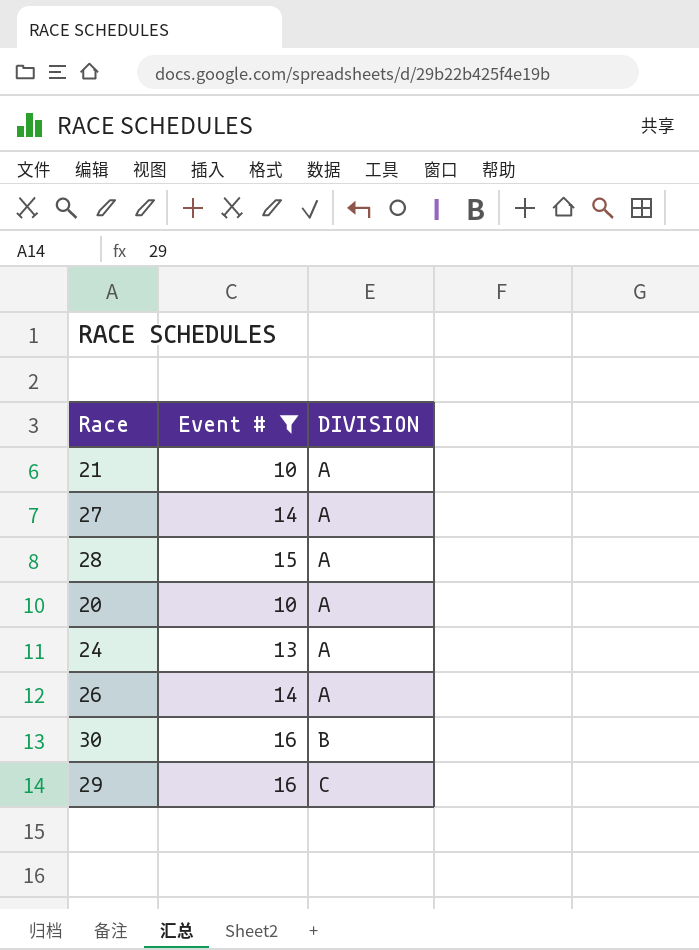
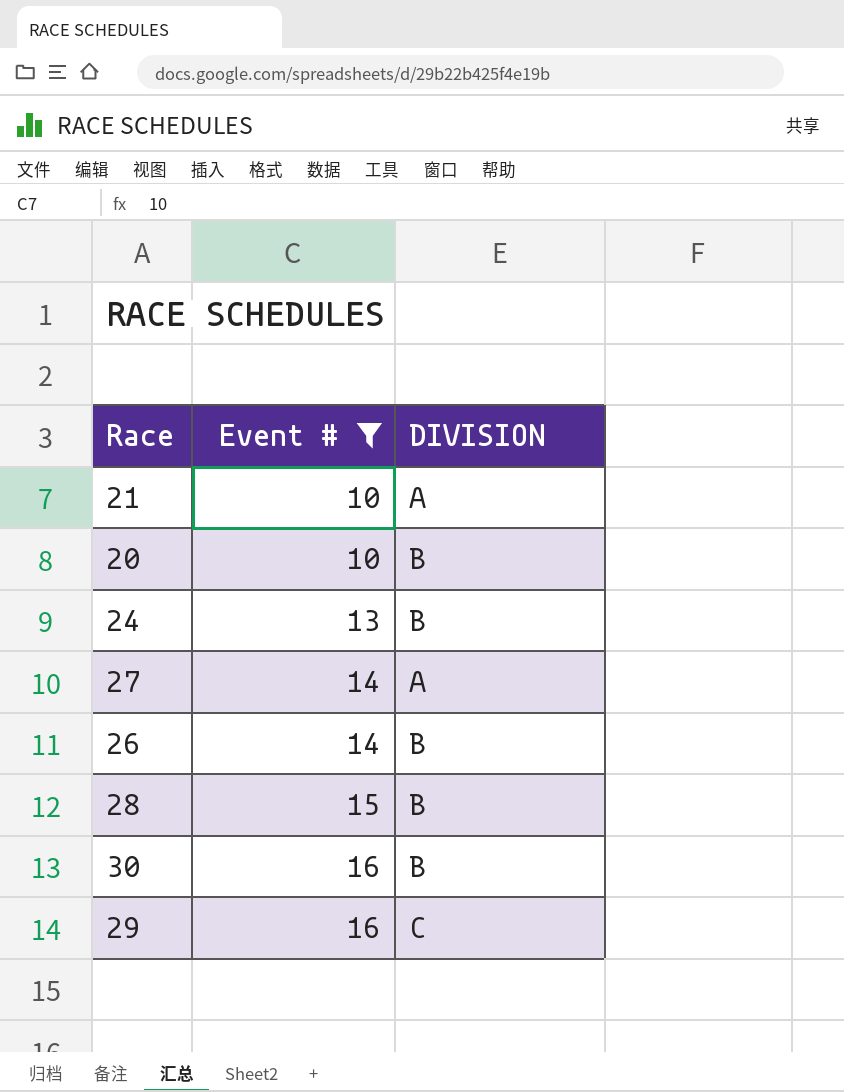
row order: DIVISION ascending -> Event # ascending
20 | DIVISION: A -> B
24 | DIVISION: A -> B
26 | DIVISION: A -> B
28 | DIVISION: A -> B

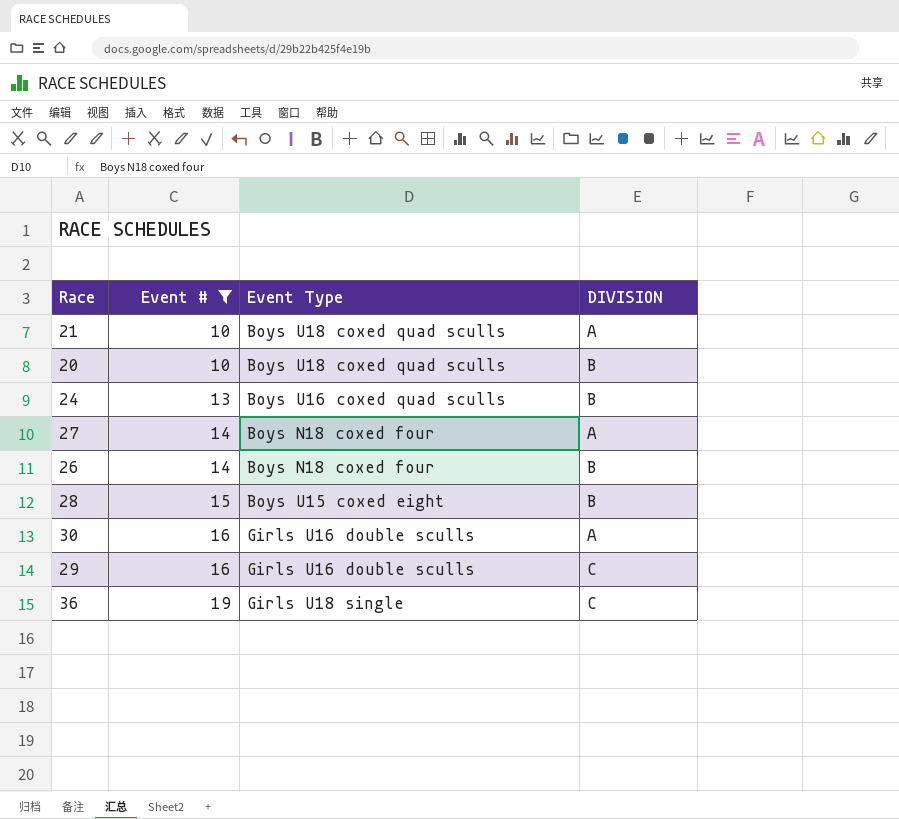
column Event Type | position: none -> 3
30 | DIVISION: B -> A
row 36: none -> 19 | Girls U18 single | C

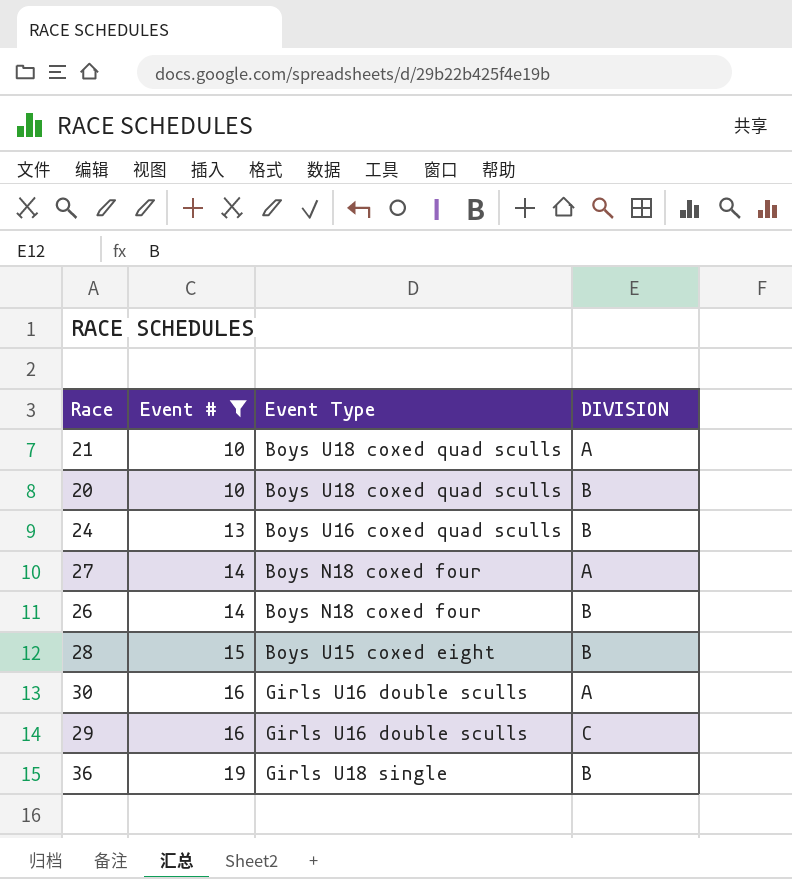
36 | DIVISION: C -> B

